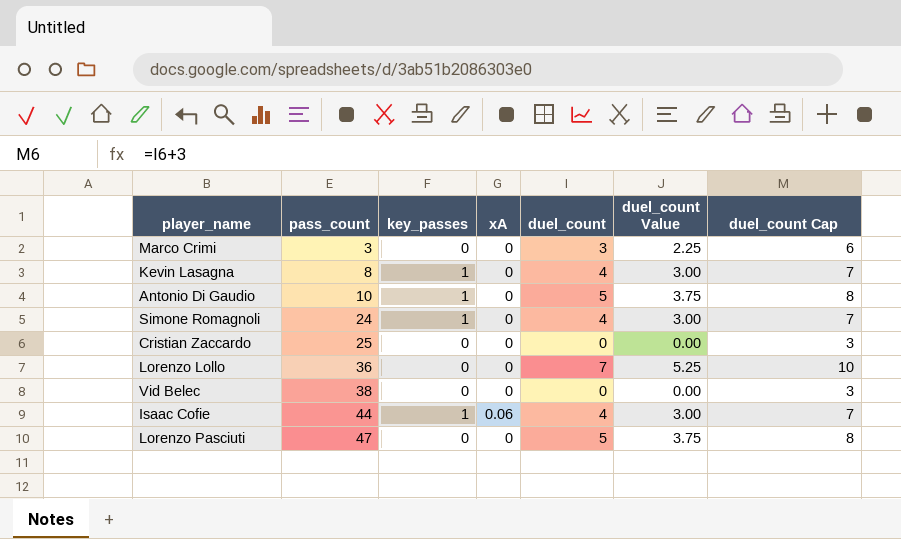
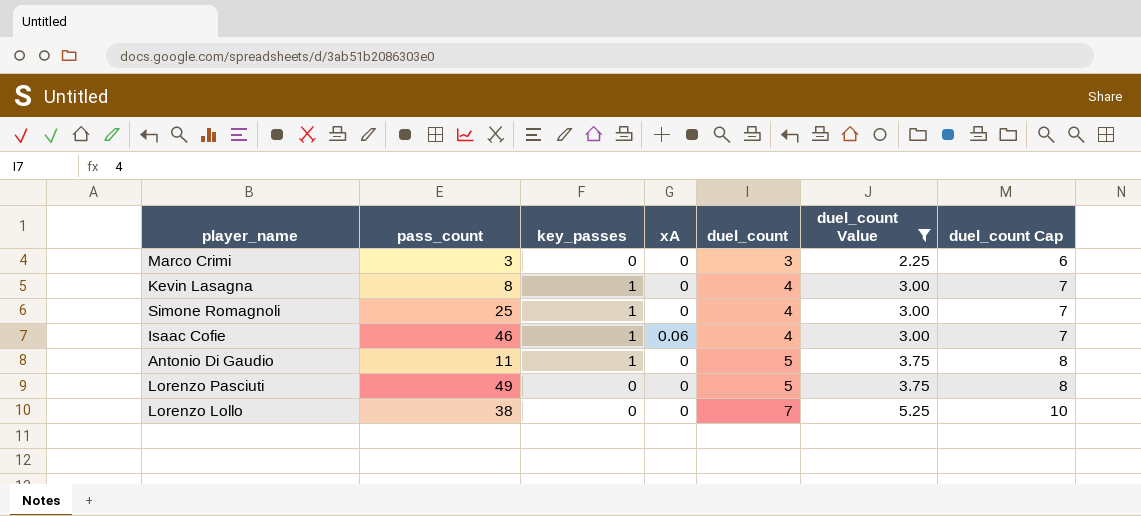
filter: none -> duel_count Value != 0.00
row order: pass_count ascending -> duel_count ascending
Simone Romagnoli | pass_count: 24 -> 25
Isaac Cofie | pass_count: 44 -> 46
Antonio Di Gaudio | pass_count: 10 -> 11
Lorenzo Pasciuti | pass_count: 47 -> 49
Lorenzo Lollo | pass_count: 36 -> 38

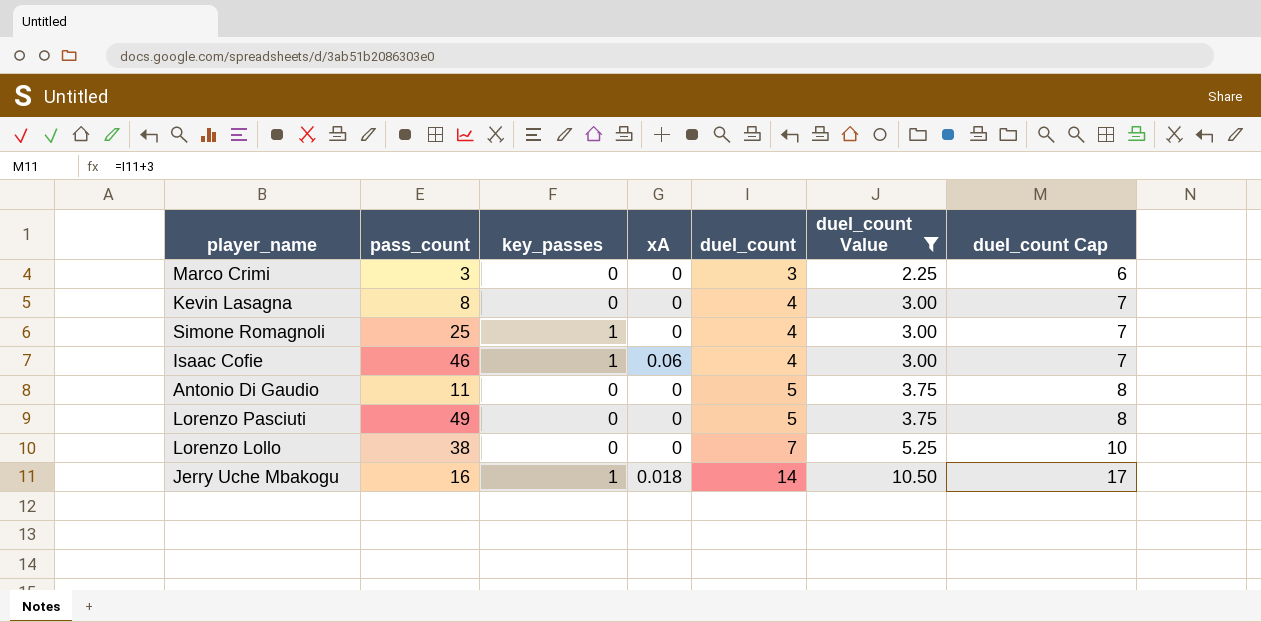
Kevin Lasagna | key_passes: 1 -> 0
Antonio Di Gaudio | key_passes: 1 -> 0
row Jerry Uche Mbakogu: none -> 16 | 1 | 0.018 | 14 | 10.50 | 17

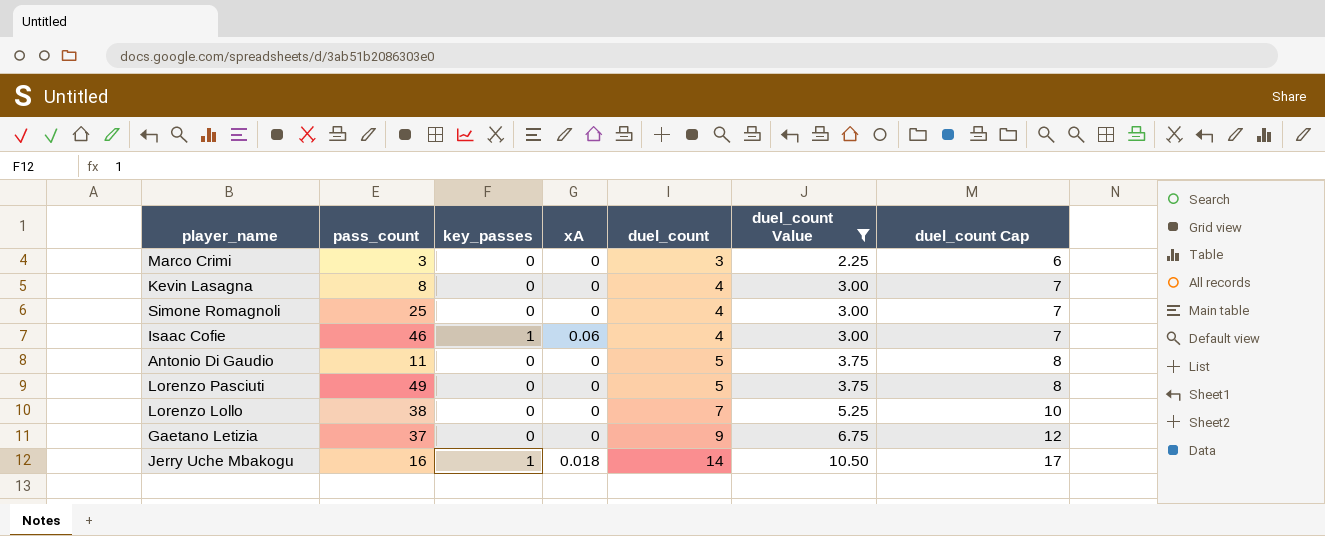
Simone Romagnoli | key_passes: 1 -> 0
row Gaetano Letizia: none -> 37 | 0 | 0 | 9 | 6.75 | 12

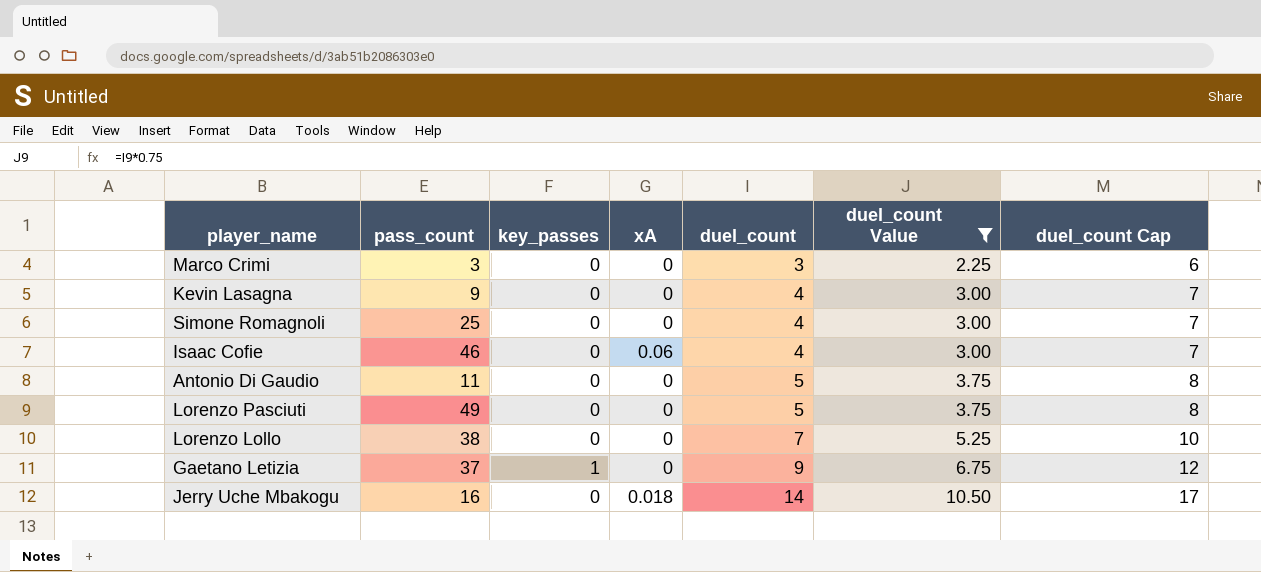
Kevin Lasagna | pass_count: 8 -> 9
Isaac Cofie | key_passes: 1 -> 0
Gaetano Letizia | key_passes: 0 -> 1
Jerry Uche Mbakogu | key_passes: 1 -> 0

